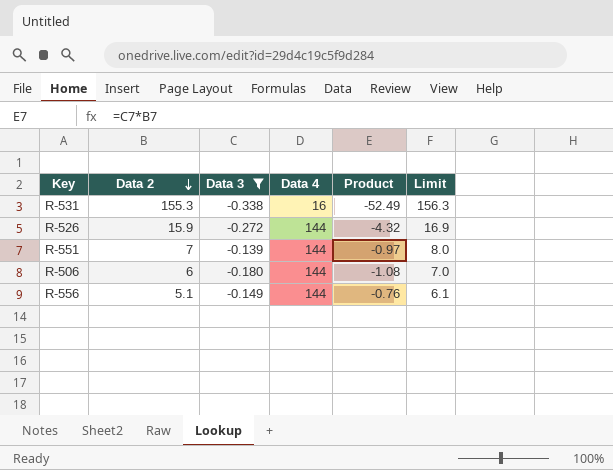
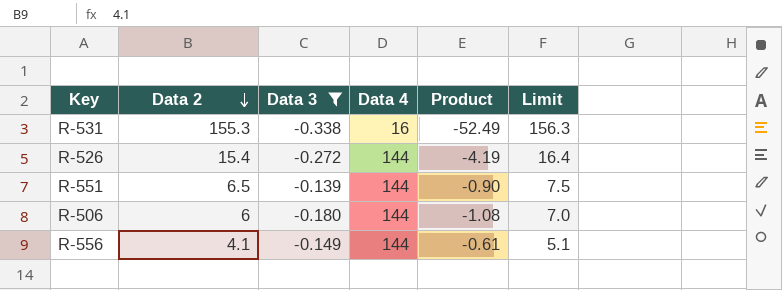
R-526 | Data 2: 15.9 -> 15.4
R-526 | Product: -4.32 -> -4.19
R-526 | Limit: 16.9 -> 16.4
R-551 | Data 2: 7 -> 6.5
R-551 | Product: -0.97 -> -0.90
R-551 | Limit: 8.0 -> 7.5
R-556 | Data 2: 5.1 -> 4.1
R-556 | Product: -0.76 -> -0.61
R-556 | Limit: 6.1 -> 5.1

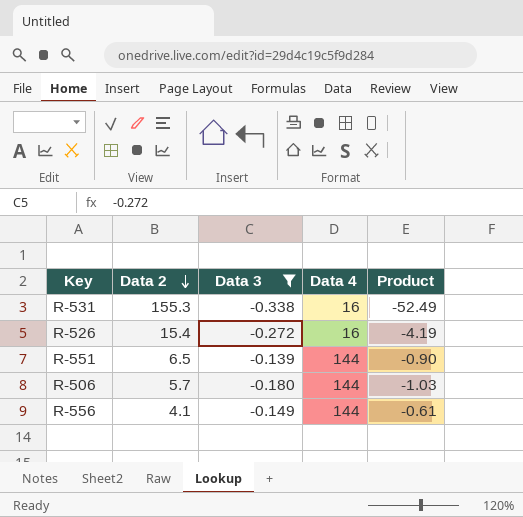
column Limit | formula: [Data 2] + 1 -> none
R-526 | Data 4: 144 -> 16
R-506 | Data 2: 6 -> 5.7
R-506 | Product: -1.08 -> -1.03

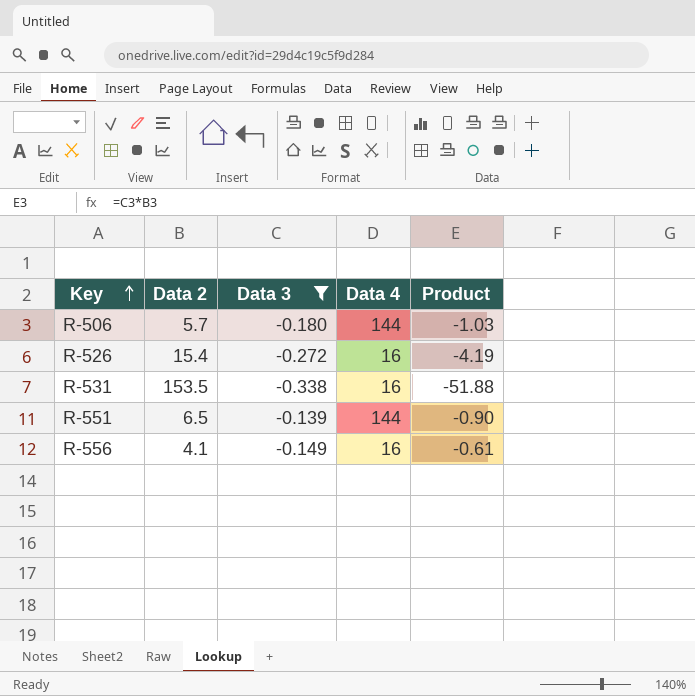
row order: Data 2 descending -> Key ascending
R-531 | Data 2: 155.3 -> 153.5
R-531 | Product: -52.49 -> -51.88
R-556 | Data 4: 144 -> 16

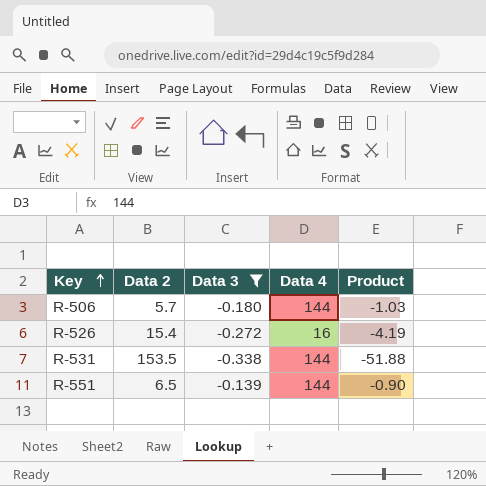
row R-556: 4.1 | -0.149 | 16 | -0.61 -> none
R-531 | Data 4: 16 -> 144

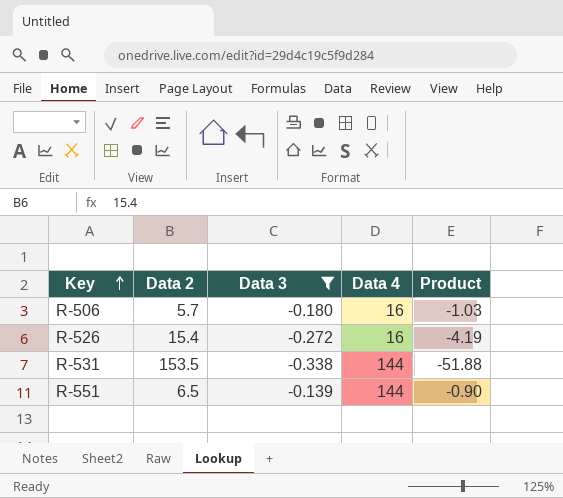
R-506 | Data 4: 144 -> 16

